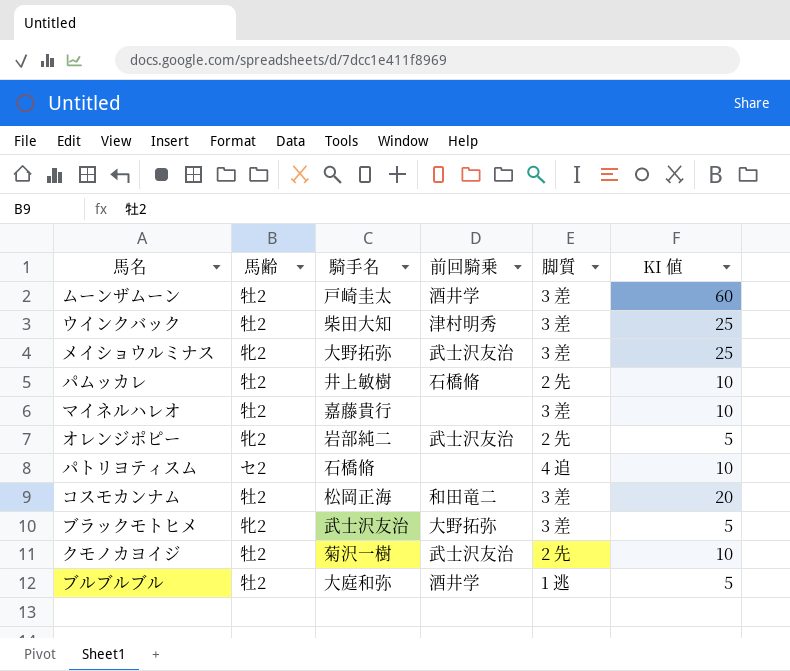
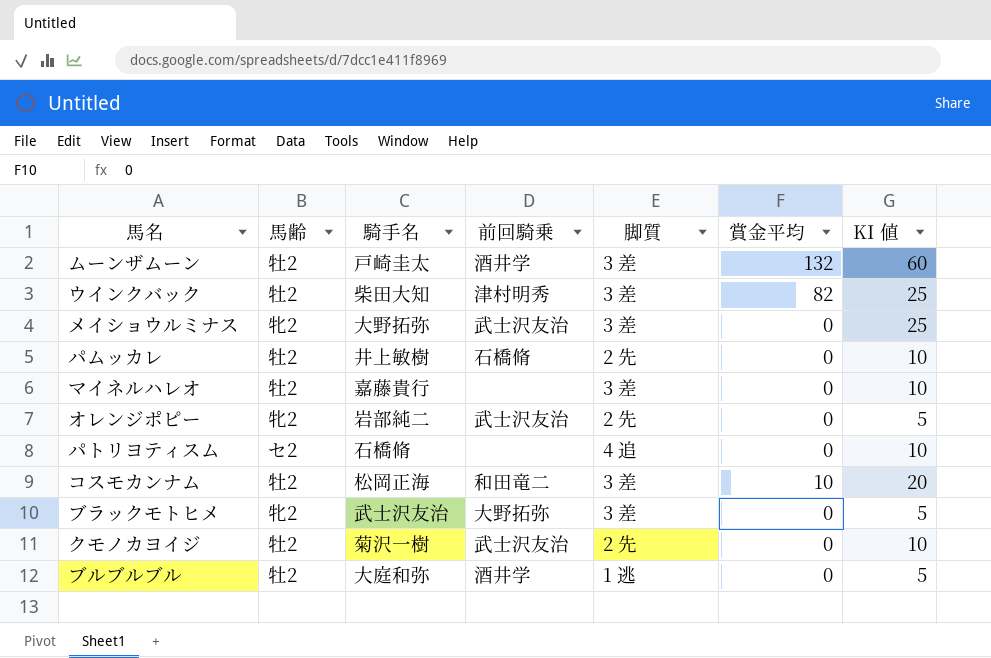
column 賞金平均 | position: none -> 6

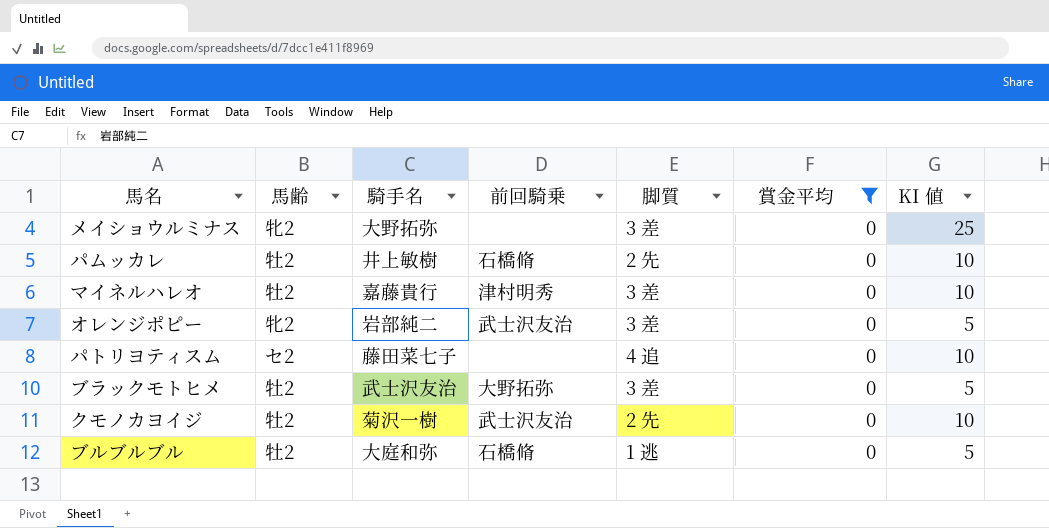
filter: none -> 賞金平均 = 0
メイショウルミナス | 前回騎乗: 武士沢友治 -> none
マイネルハレオ | 前回騎乗: none -> 津村明秀
オレンジポピー | 脚質: 2 先 -> 3 差
パトリヨティスム | 騎手名: 石橋脩 -> 藤田菜七子
ブラックモトヒメ | 馬齢: 牝2 -> 牡2
ブルブルブル | 前回騎乗: 酒井学 -> 石橋脩

